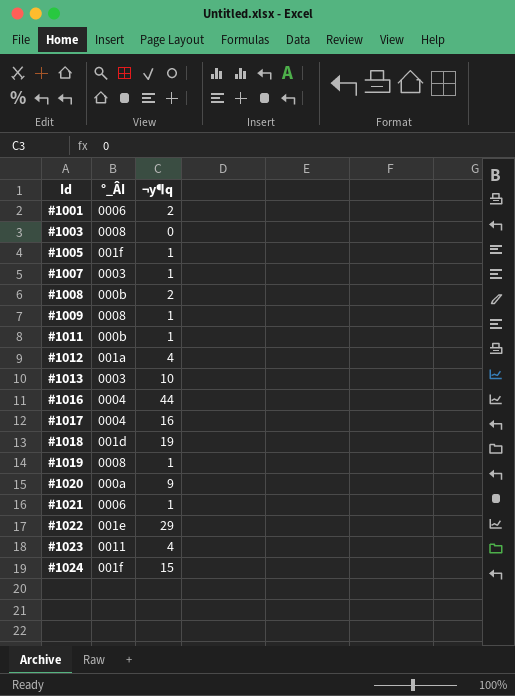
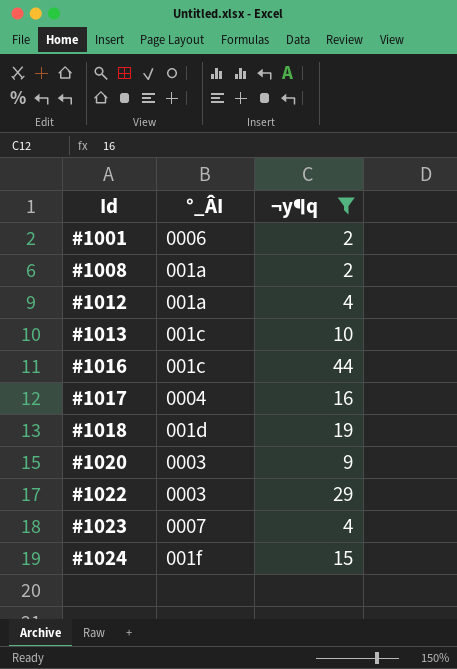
filter: none -> ¬y¶q >= 2
#1008 | °_ÂI: 000b -> 001a
#1013 | °_ÂI: 0003 -> 001c
#1016 | °_ÂI: 0004 -> 001c
#1020 | °_ÂI: 000a -> 0003
#1022 | °_ÂI: 001e -> 0003
#1023 | °_ÂI: 0011 -> 0007

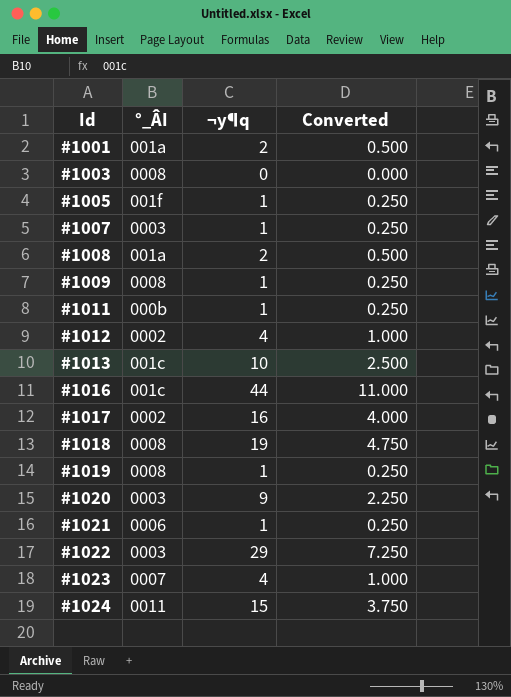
filter: ¬y¶q >= 2 -> none
column Converted | formula: none -> [¬y¶q] * 0.25
#1001 | °_ÂI: 0006 -> 001a
#1012 | °_ÂI: 001a -> 0002
#1017 | °_ÂI: 0004 -> 0002
#1018 | °_ÂI: 001d -> 0008
#1024 | °_ÂI: 001f -> 0011

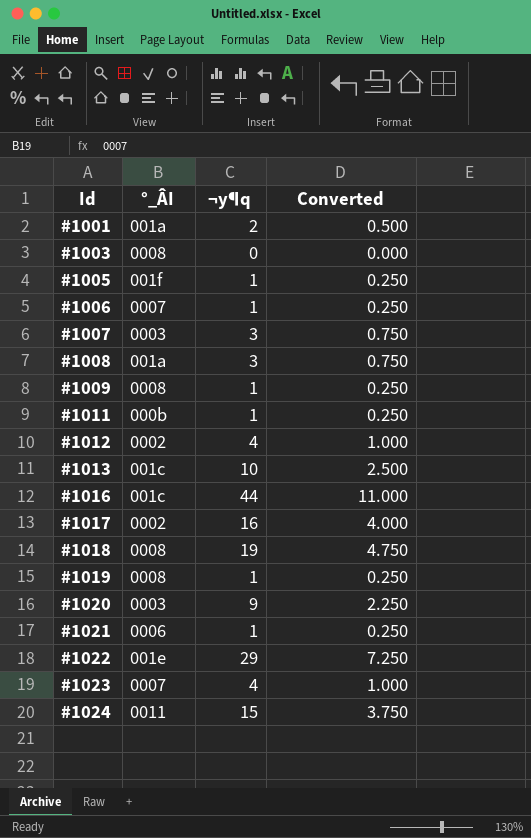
row #1006: none -> 0007 | 1 | 0.250
#1007 | ¬y¶q: 1 -> 3
#1007 | Converted: 0.250 -> 0.750
#1008 | ¬y¶q: 2 -> 3
#1008 | Converted: 0.500 -> 0.750
#1022 | °_ÂI: 0003 -> 001e

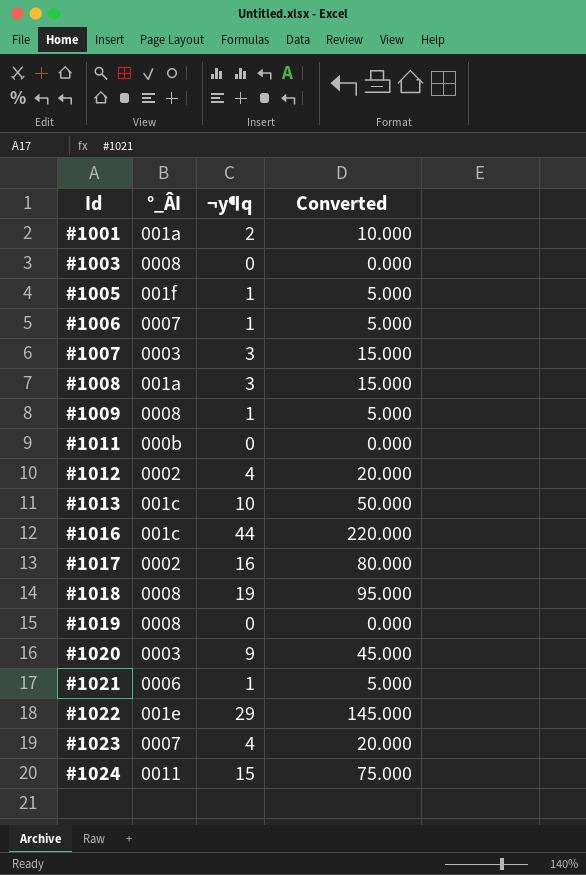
column Converted | formula: [¬y¶q] * 0.25 -> [¬y¶q] * 5
#1011 | ¬y¶q: 1 -> 0
#1019 | ¬y¶q: 1 -> 0

